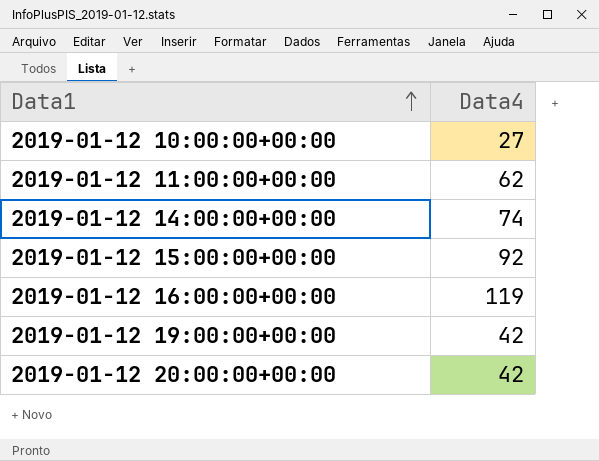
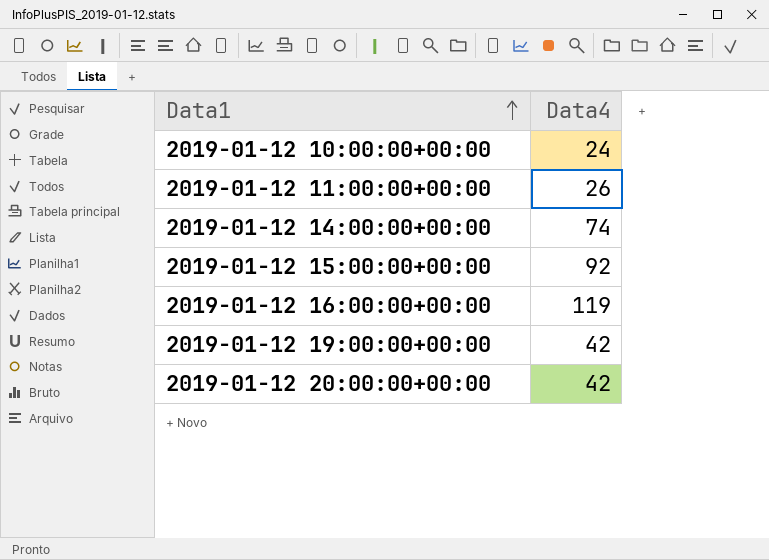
2019-01-12 10:00:00+00:00 | Data4: 27 -> 24
2019-01-12 11:00:00+00:00 | Data4: 62 -> 26

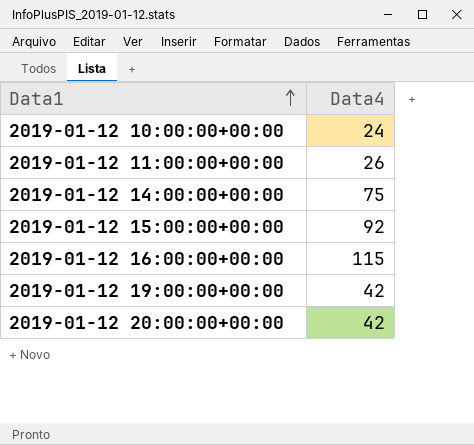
2019-01-12 14:00:00+00:00 | Data4: 74 -> 75
2019-01-12 16:00:00+00:00 | Data4: 119 -> 115

